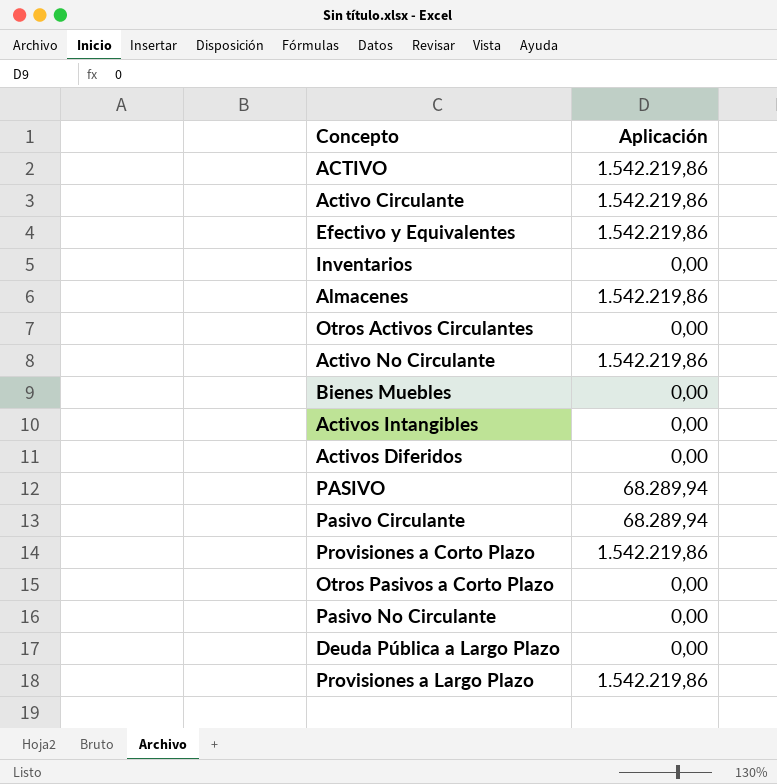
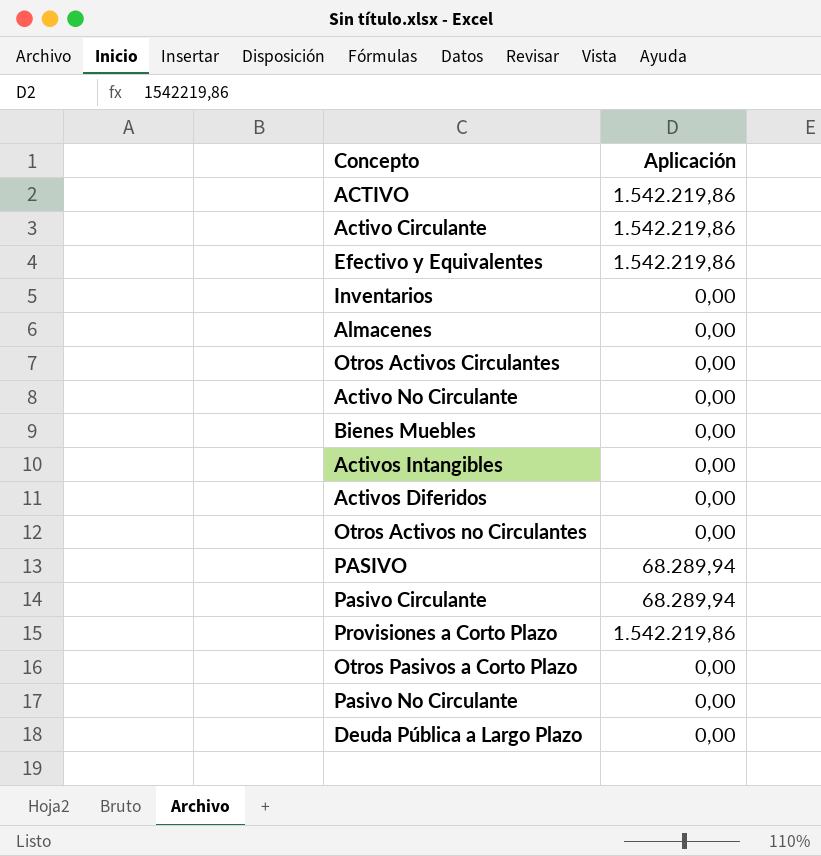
row Provisiones a Largo Plazo: 1.542.219,86 -> none
Almacenes | Aplicación: 1.542.219,86 -> 0,00
Activo No Circulante | Aplicación: 1.542.219,86 -> 0,00
row Otros Activos no Circulantes: none -> 0,00

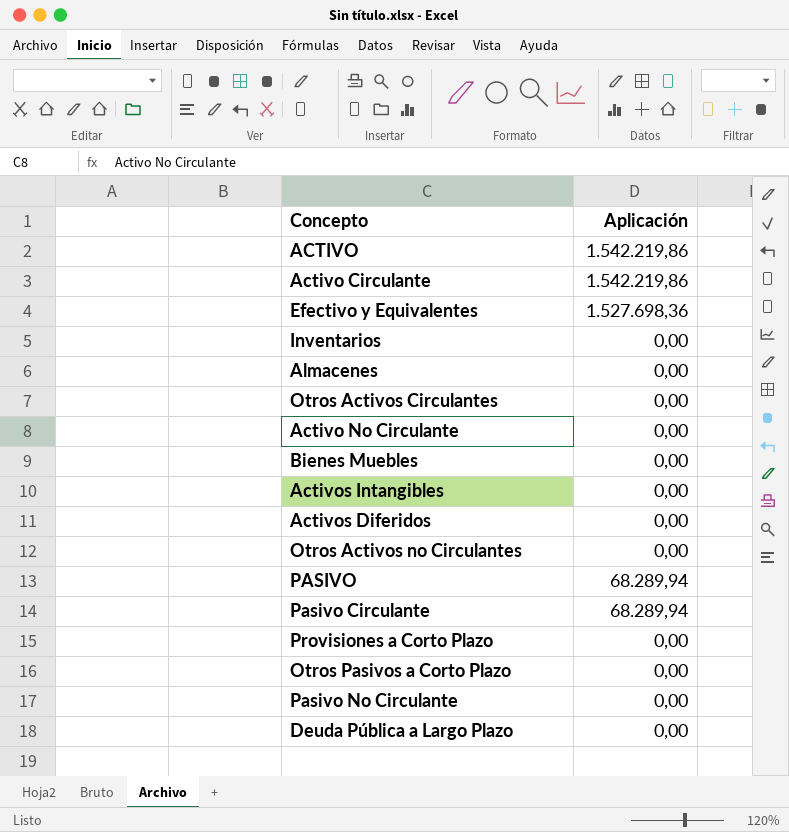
Efectivo y Equivalentes | Aplicación: 1.542.219,86 -> 1.527.698,36
Provisiones a Corto Plazo | Aplicación: 1.542.219,86 -> 0,00

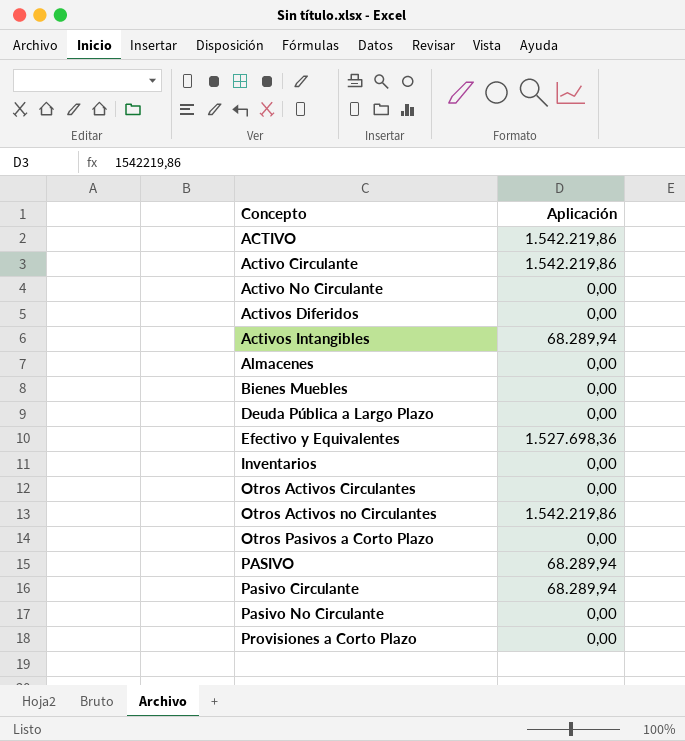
row order: none -> Concepto ascending
Activos Intangibles | Aplicación: 0,00 -> 68.289,94
Otros Activos no Circulantes | Aplicación: 0,00 -> 1.542.219,86

